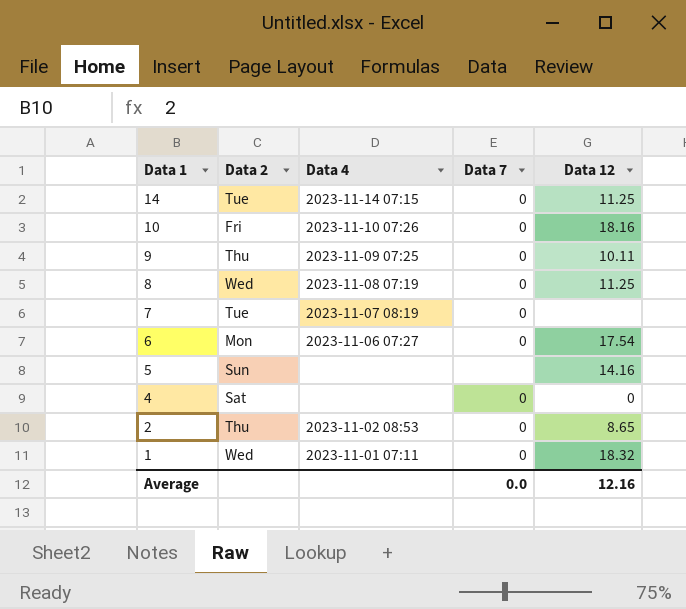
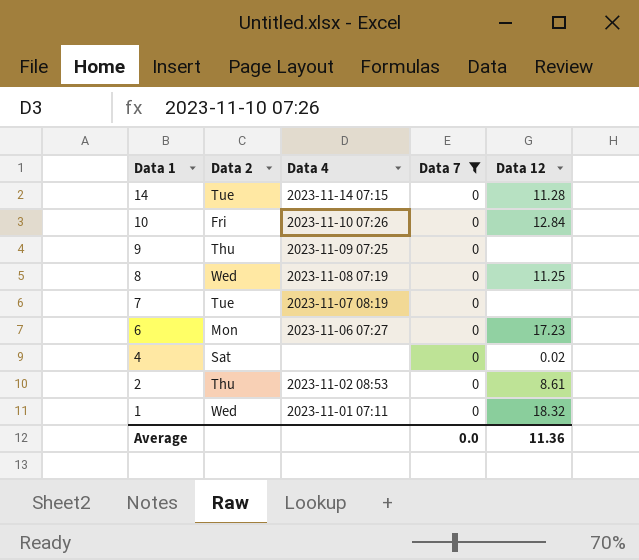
filter: none -> Data 7 = 0
14 | Data 12: 11.25 -> 11.28
10 | Data 12: 18.16 -> 12.84
9 | Data 12: 10.11 -> none
6 | Data 12: 17.54 -> 17.23
4 | Data 12: 0 -> 0.02
2 | Data 12: 8.65 -> 8.61
Average | Data 12: 12.16 -> 11.36

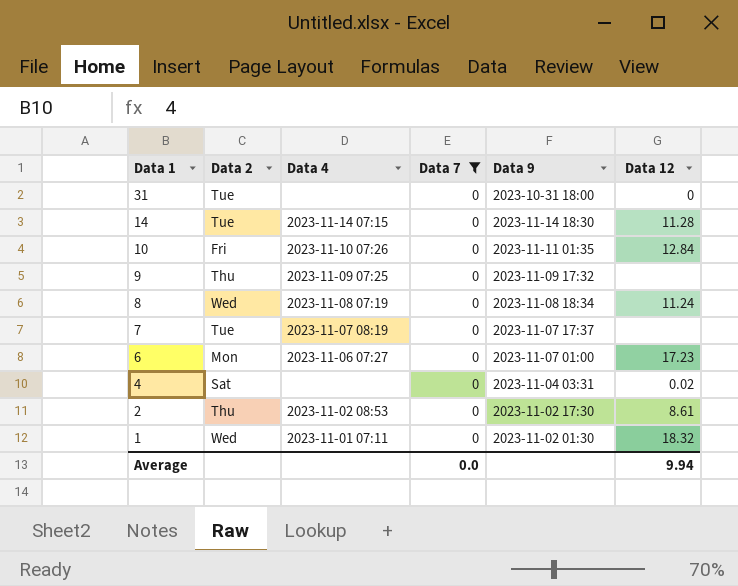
column Data 9 | position: none -> 5
row 31: none -> Tue | none | 0 | 2023-10-31 18:00 | 0
8 | Data 12: 11.25 -> 11.24
Average | Data 12: 11.36 -> 9.94

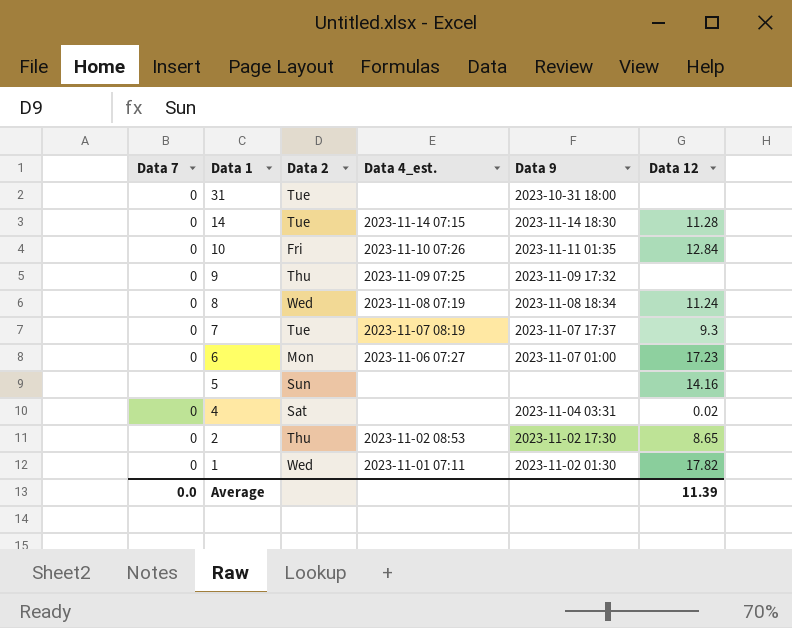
filter: Data 7 = 0 -> none
column Data 7 | position: 4 -> 1
column name: Data 4 -> Data 4_est.
31 | Data 12: 0 -> none
7 | Data 12: none -> 9.3
2 | Data 12: 8.61 -> 8.65
1 | Data 12: 18.32 -> 17.82
Average | Data 12: 9.94 -> 11.39

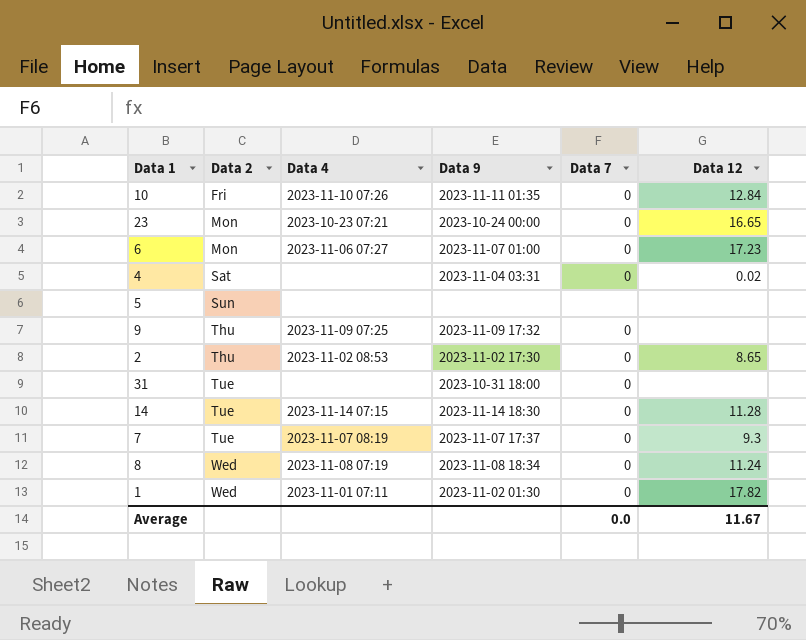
row order: Data 1 descending -> Data 2 ascending
column name: Data 4_est. -> Data 4
column Data 7 | position: 1 -> 5
row 23: none -> Mon | 2023-10-23 07:21 | 2023-10-24 00:00 | 0 | 16.65
5 | Data 12: 14.16 -> none
Average | Data 12: 11.39 -> 11.67

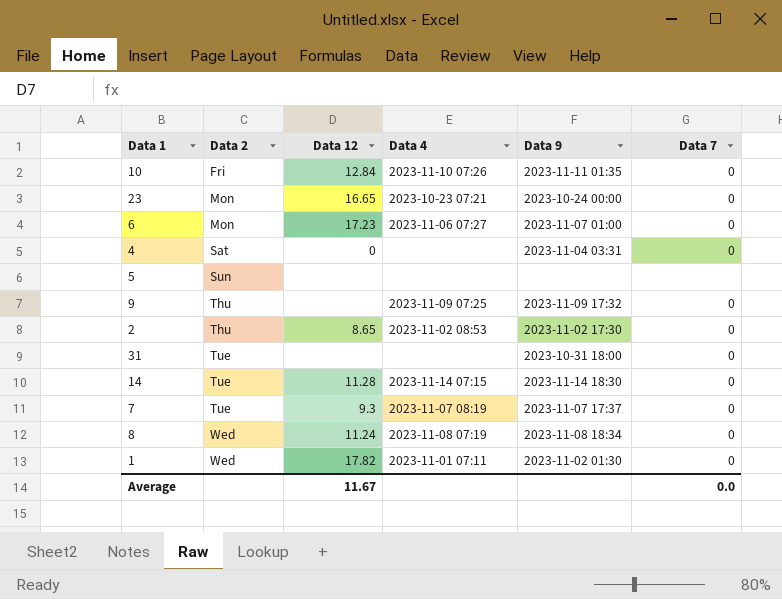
column Data 12 | position: 6 -> 3
4 | Data 12: 0.02 -> 0

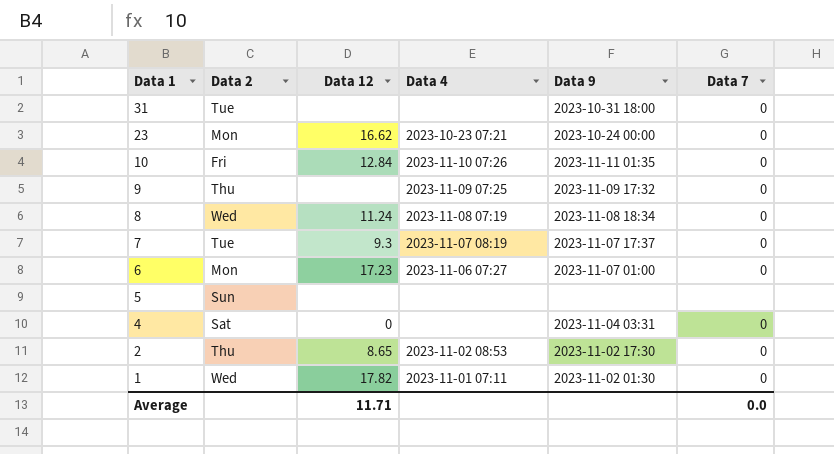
row order: Data 2 ascending -> Data 1 descending
row 14: Tue | 11.28 | 2023-11-14 07:15 | 2023-11-14 18:30 | 0 -> none
23 | Data 12: 16.65 -> 16.62
Average | Data 12: 11.67 -> 11.71

